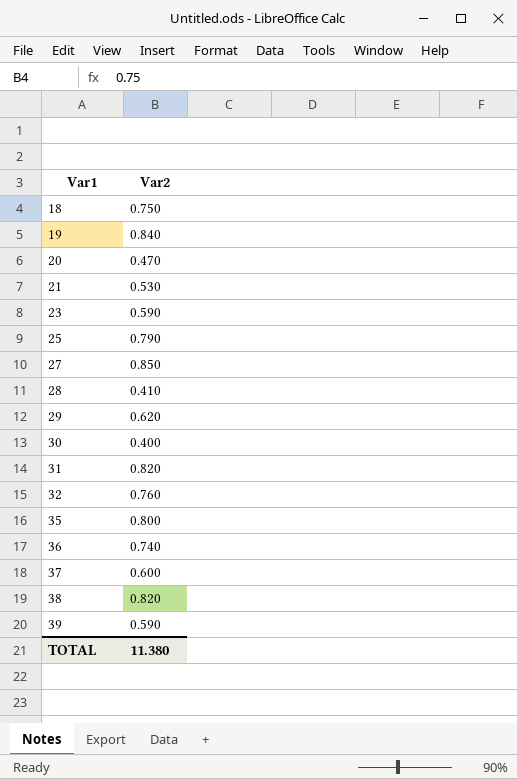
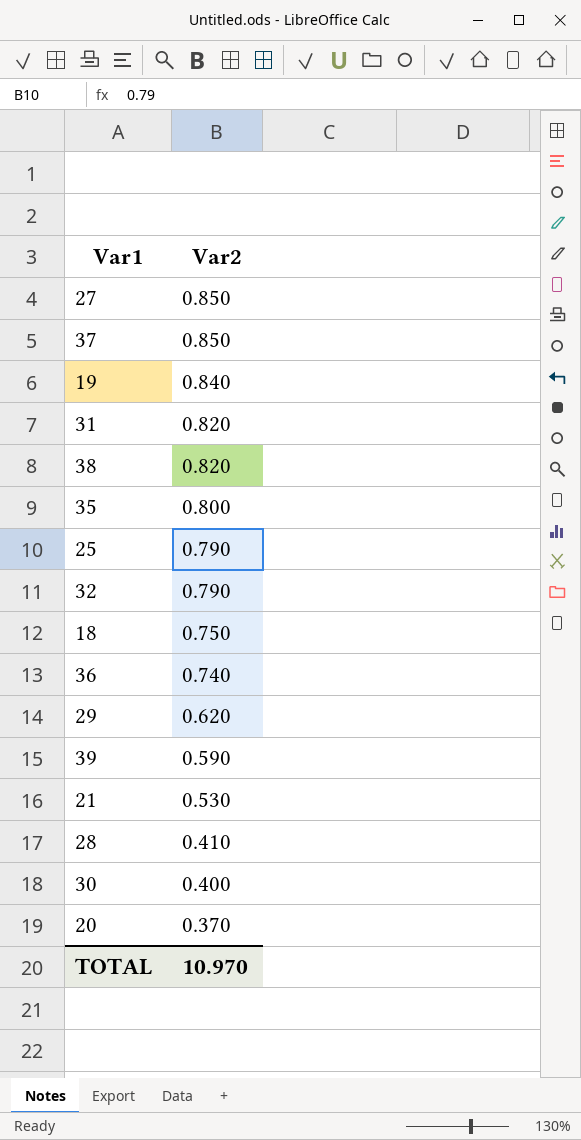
row order: Var1 ascending -> Var2 descending
row 23: 0.590 -> none
37 | Var2: 0.600 -> 0.850
32 | Var2: 0.760 -> 0.790
20 | Var2: 0.470 -> 0.370
TOTAL | Var2: 11.380 -> 10.970

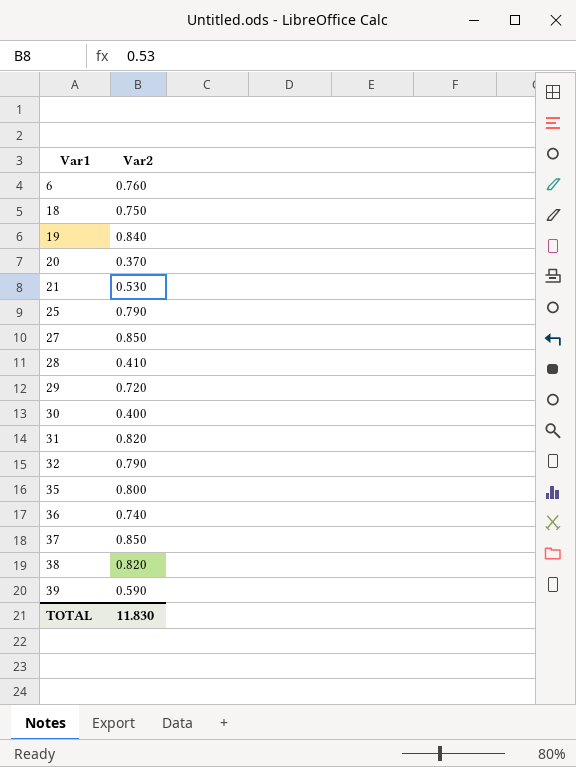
row order: Var2 descending -> Var1 ascending
row 6: none -> 0.760
29 | Var2: 0.620 -> 0.720
TOTAL | Var2: 10.970 -> 11.830

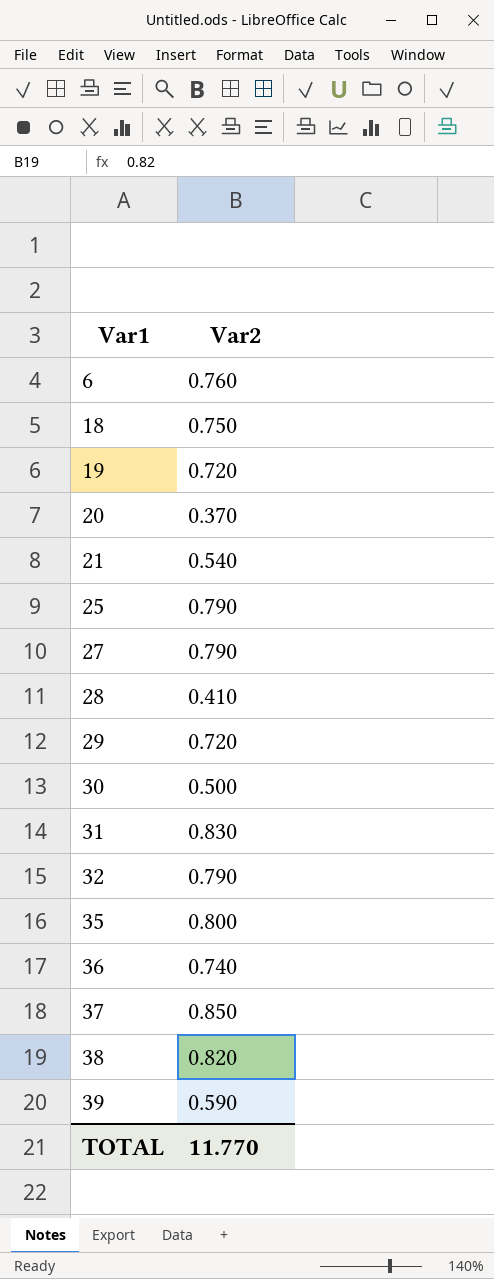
19 | Var2: 0.840 -> 0.720
21 | Var2: 0.530 -> 0.540
27 | Var2: 0.850 -> 0.790
30 | Var2: 0.400 -> 0.500
31 | Var2: 0.820 -> 0.830
TOTAL | Var2: 11.830 -> 11.770

